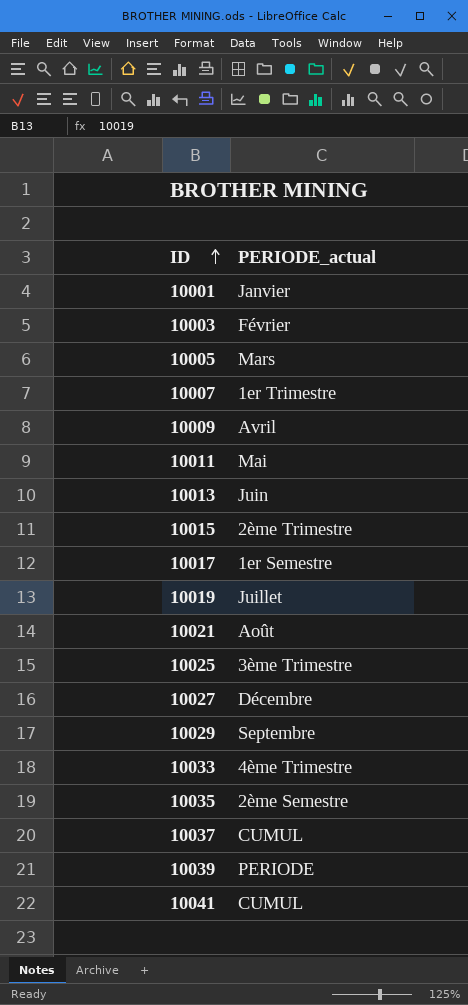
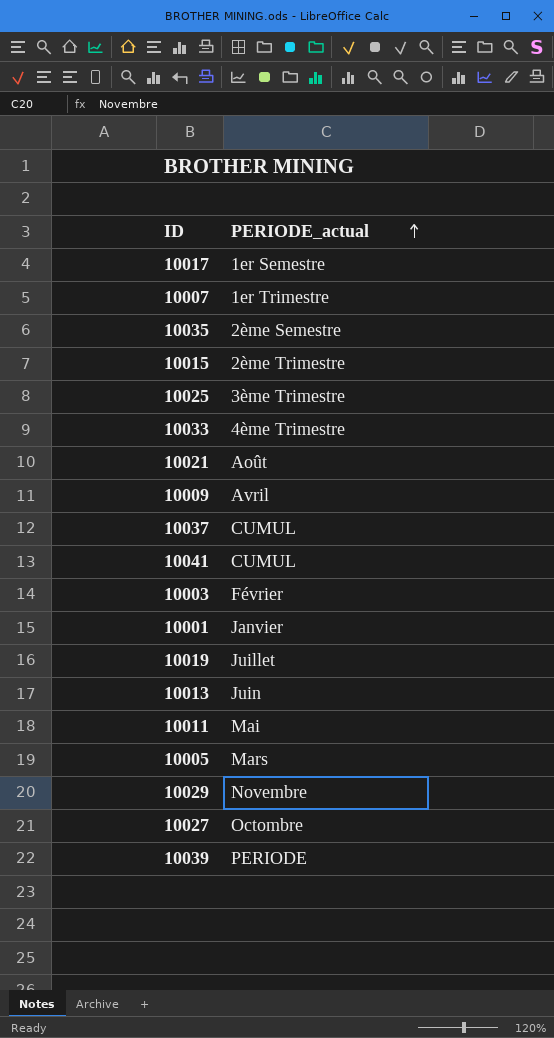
row order: ID ascending -> PERIODE_actual ascending
10029 | PERIODE_actual: Septembre -> Novembre
10027 | PERIODE_actual: Décembre -> Octombre

